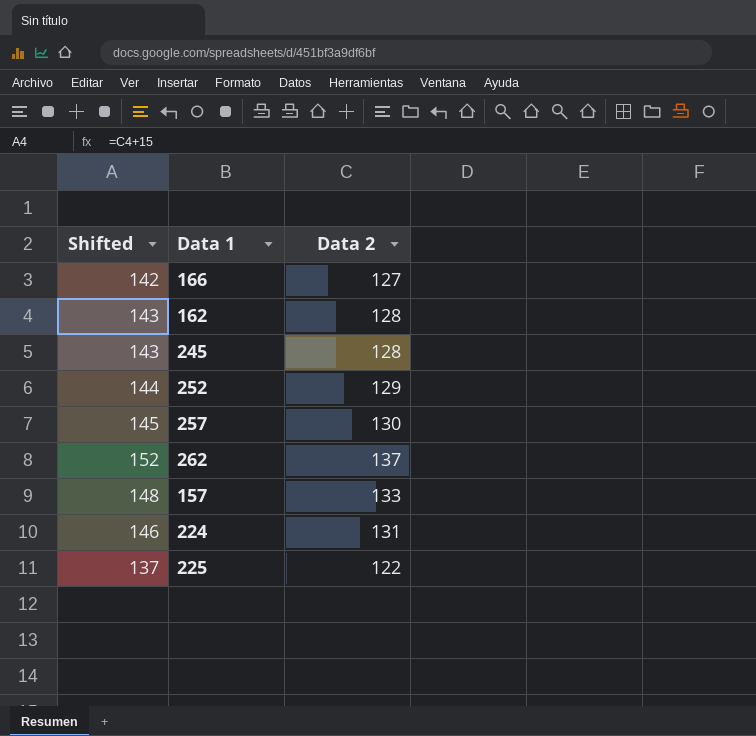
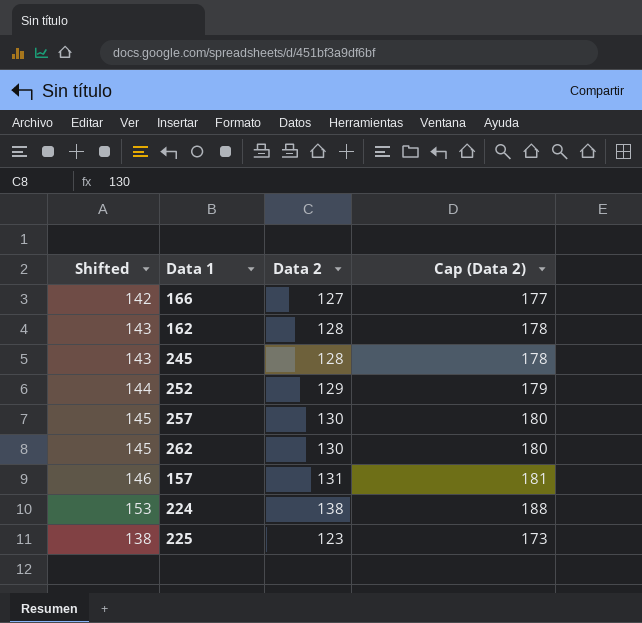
column Cap (Data 2) | formula: none -> [Data 2] + 50
262 | Shifted: 152 -> 145
262 | Data 2: 137 -> 130
157 | Shifted: 148 -> 146
157 | Data 2: 133 -> 131
224 | Shifted: 146 -> 153
224 | Data 2: 131 -> 138
225 | Shifted: 137 -> 138
225 | Data 2: 122 -> 123

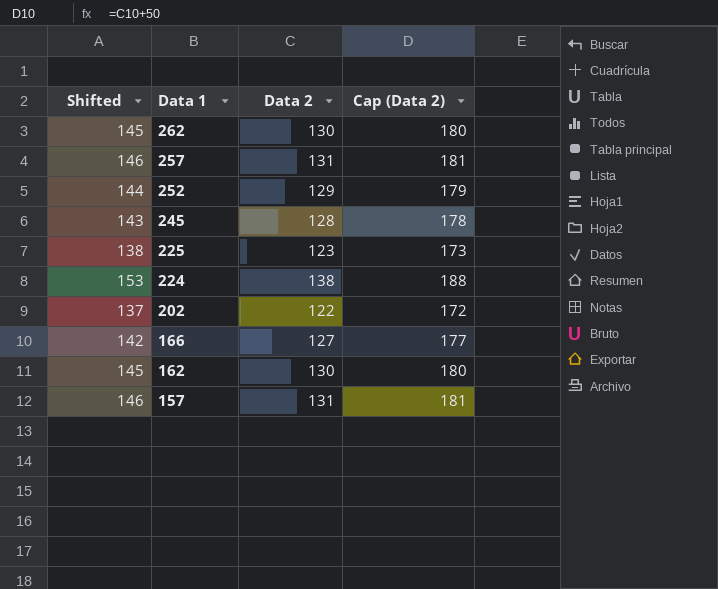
row order: none -> Data 1 descending
257 | Shifted: 145 -> 146
257 | Data 2: 130 -> 131
257 | Cap (Data 2): 180 -> 181
row 202: none -> 137 | 122 | 172
162 | Shifted: 143 -> 145
162 | Data 2: 128 -> 130
162 | Cap (Data 2): 178 -> 180

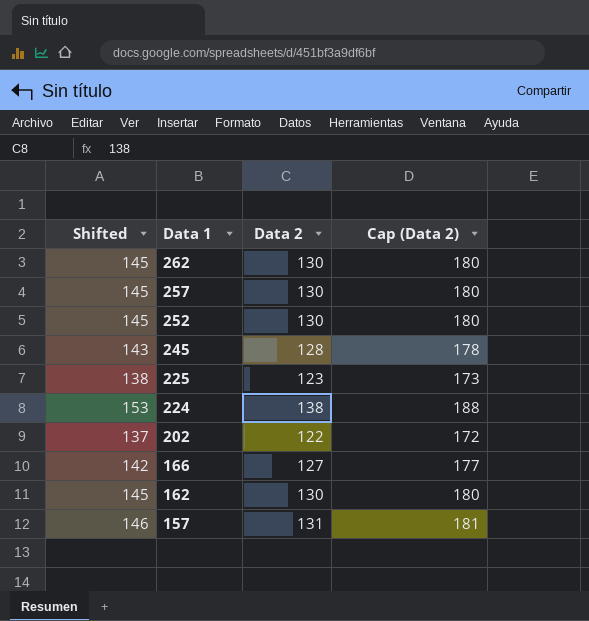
257 | Shifted: 146 -> 145
257 | Data 2: 131 -> 130
257 | Cap (Data 2): 181 -> 180
252 | Shifted: 144 -> 145
252 | Data 2: 129 -> 130
252 | Cap (Data 2): 179 -> 180

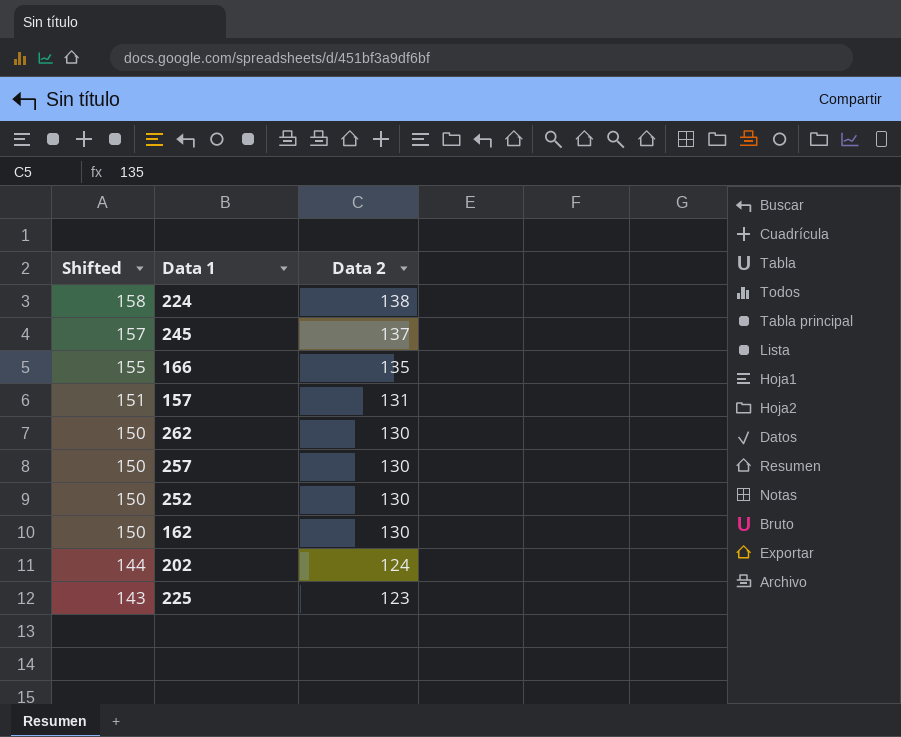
row order: Data 1 descending -> Shifted descending
column Cap (Data 2) | formula: [Data 2] + 50 -> none
column Shifted | formula: [Data 2] + 15 -> [Data 2] + 20
245 | Data 2: 128 -> 137
166 | Data 2: 127 -> 135
202 | Data 2: 122 -> 124

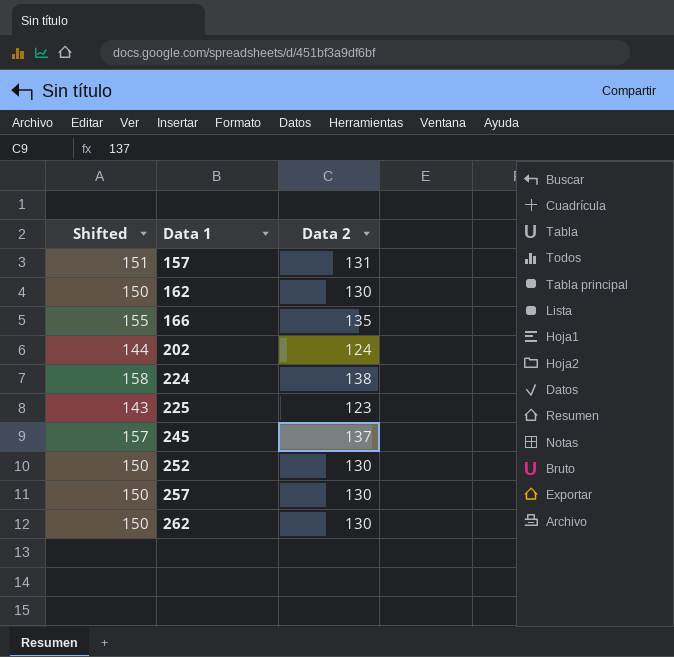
row order: Shifted descending -> Data 1 ascending

